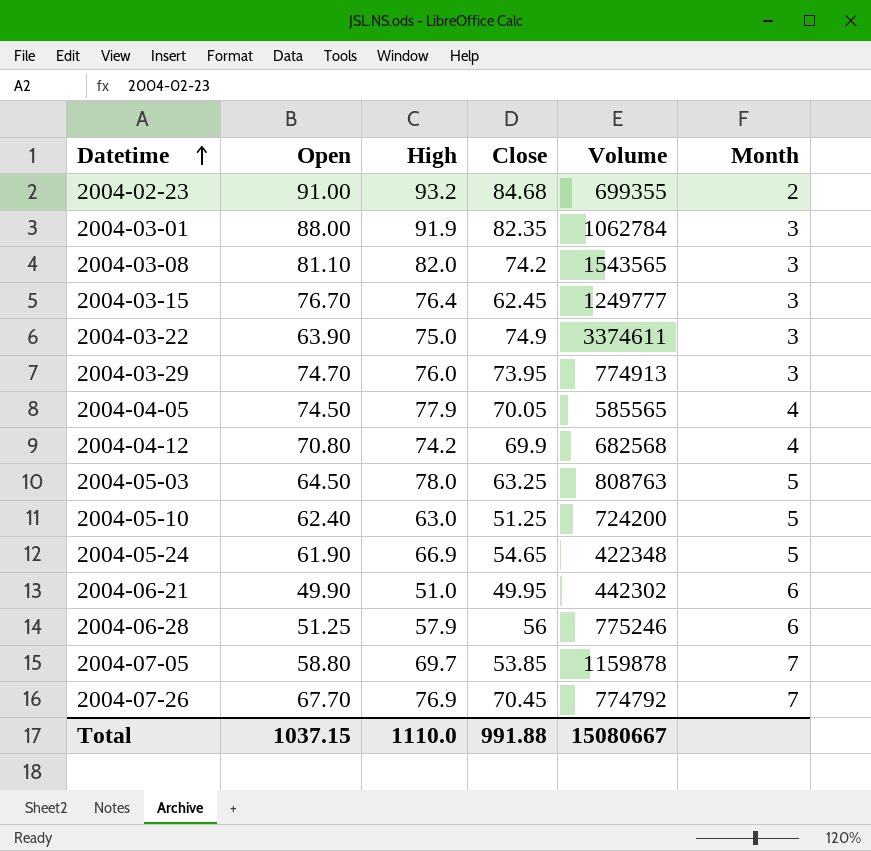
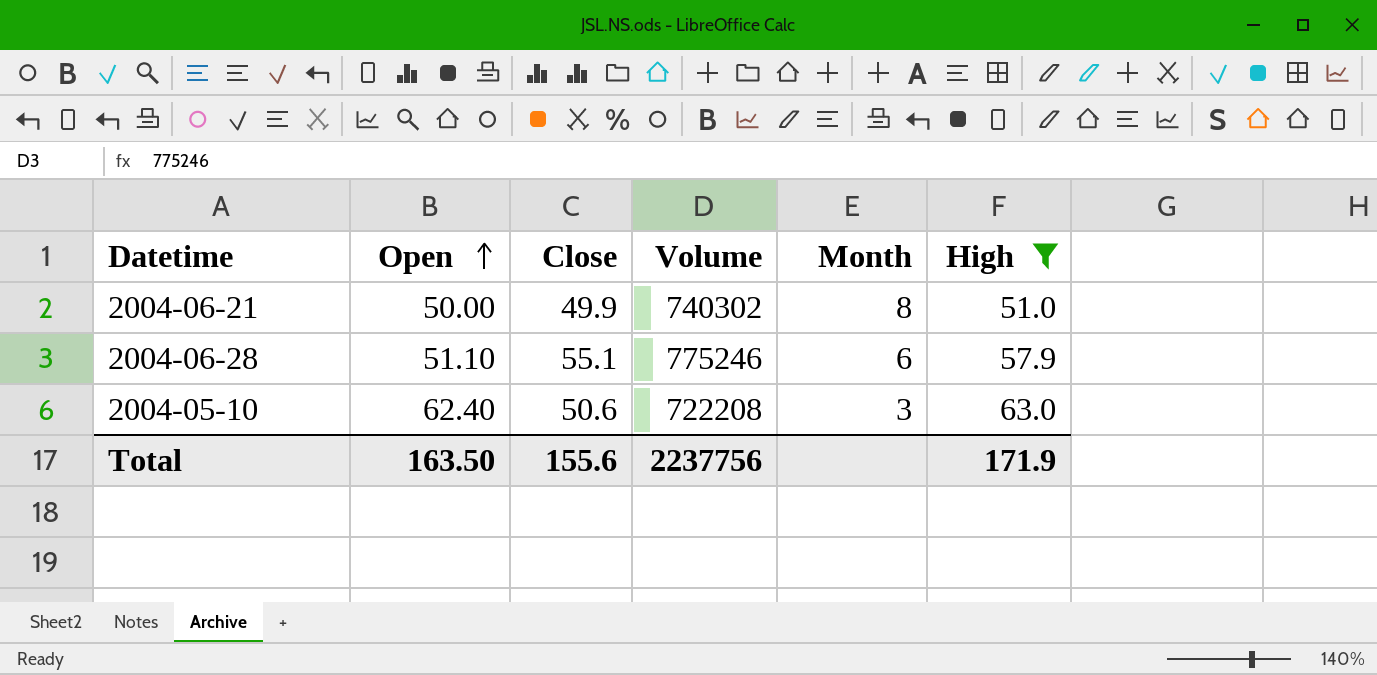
filter: none -> High <= 63.0
row order: Datetime ascending -> Open ascending
column High | position: 3 -> 6
2004-06-21 | Open: 49.90 -> 50.00
2004-06-21 | Close: 49.95 -> 49.9
2004-06-21 | Volume: 442302 -> 740302
2004-06-21 | Month: 6 -> 8
2004-06-28 | Open: 51.25 -> 51.10
2004-06-28 | Close: 56 -> 55.1
2004-05-10 | Close: 51.25 -> 50.6
2004-05-10 | Volume: 724200 -> 722208
2004-05-10 | Month: 5 -> 3
Total | Open: 1037.15 -> 163.50
Total | Close: 991.88 -> 155.6
Total | Volume: 15080667 -> 2237756
Total | High: 1110.0 -> 171.9

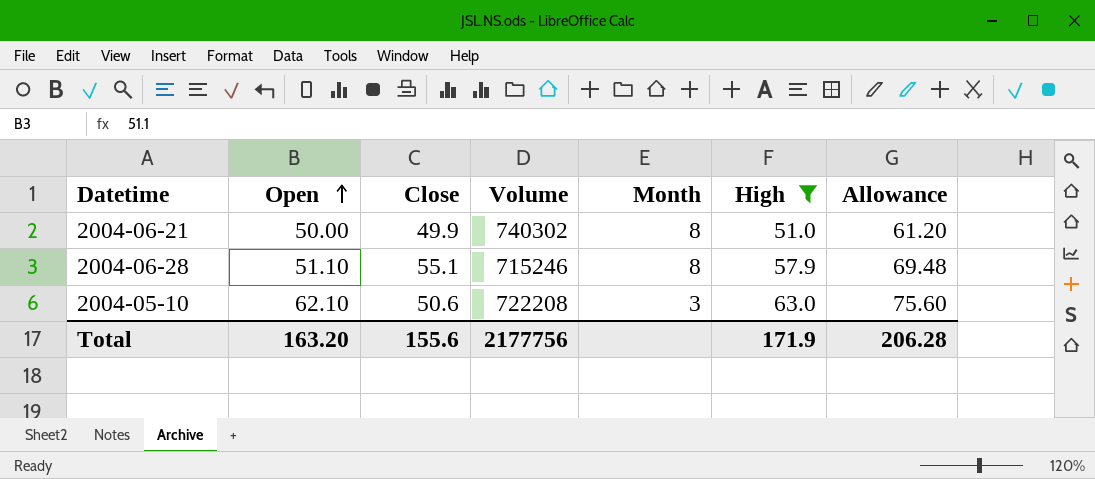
column Allowance | formula: none -> [High] * 1.2
2004-06-28 | Volume: 775246 -> 715246
2004-06-28 | Month: 6 -> 8
2004-05-10 | Open: 62.40 -> 62.10
Total | Open: 163.50 -> 163.20
Total | Volume: 2237756 -> 2177756

